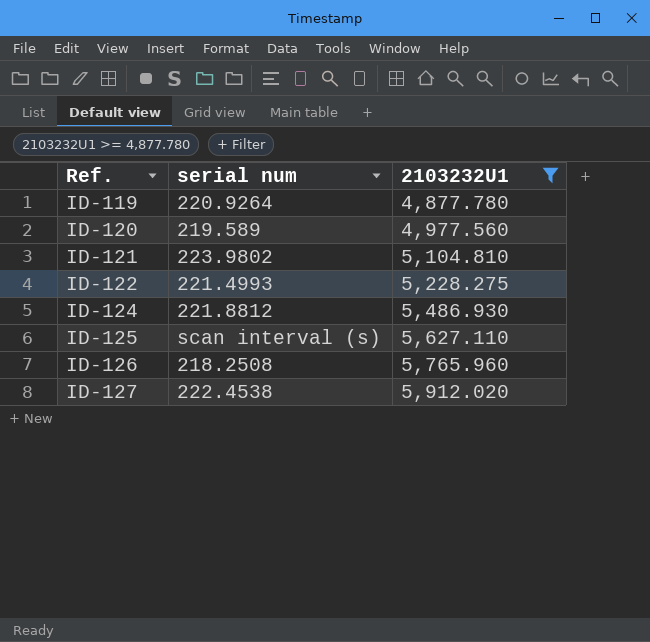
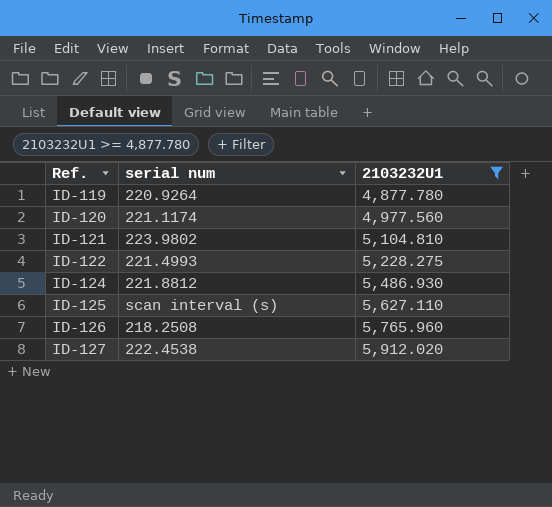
ID-120 | serial num: 219.589 -> 221.1174

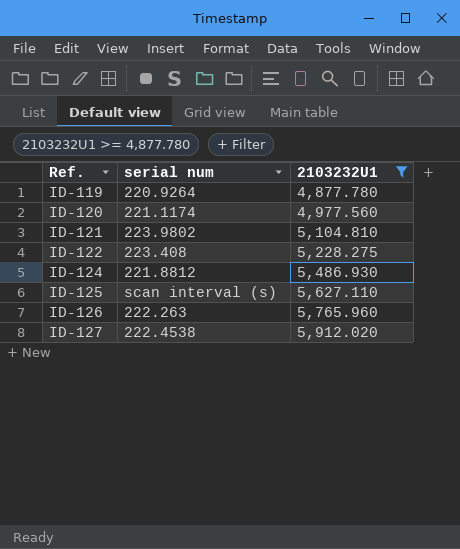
ID-122 | serial num: 221.4993 -> 223.408
ID-126 | serial num: 218.2508 -> 222.263

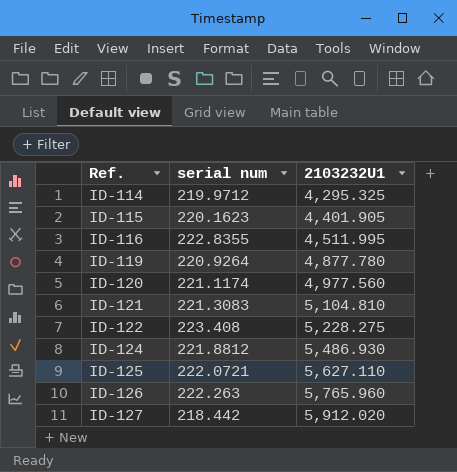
filter: 2103232U1 >= 4,877.780 -> none
ID-121 | serial num: 223.9802 -> 221.3083
ID-125 | serial num: scan interval (s) -> 222.0721
ID-127 | serial num: 222.4538 -> 218.442

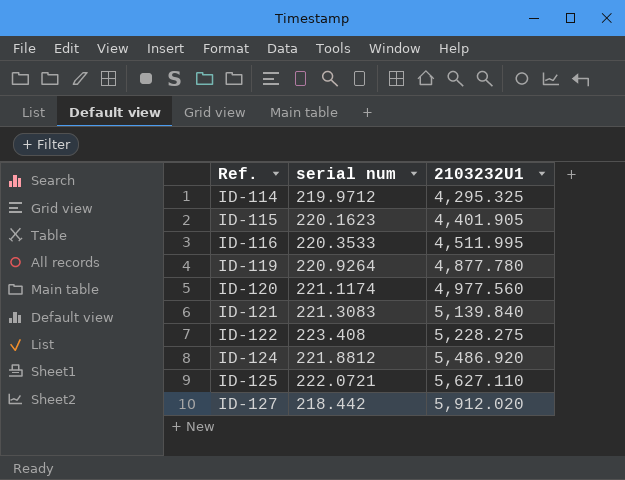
row ID-126: 222.263 | 5,765.960 -> none
ID-116 | serial num: 222.8355 -> 220.3533
ID-121 | 2103232U1: 5,104.810 -> 5,139.840
ID-124 | 2103232U1: 5,486.930 -> 5,486.920

